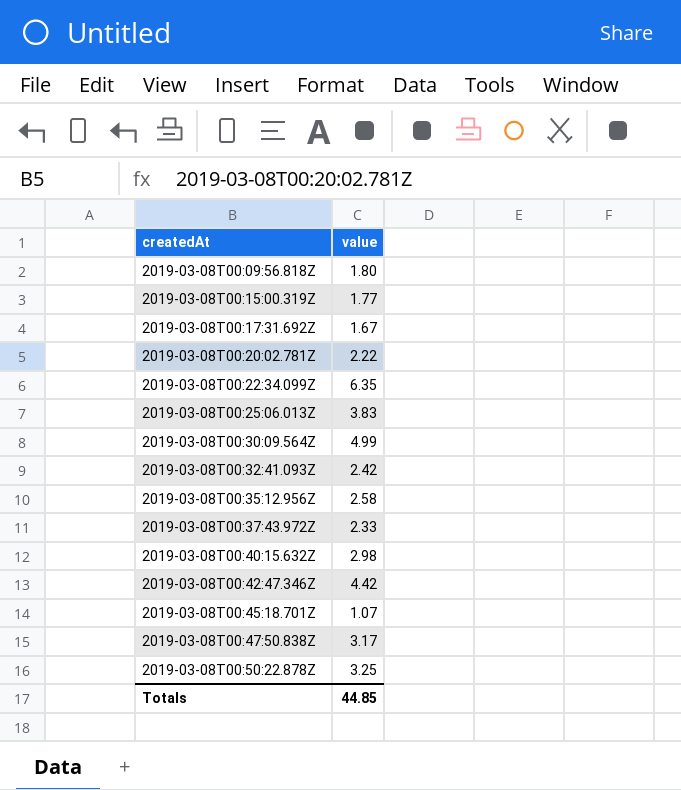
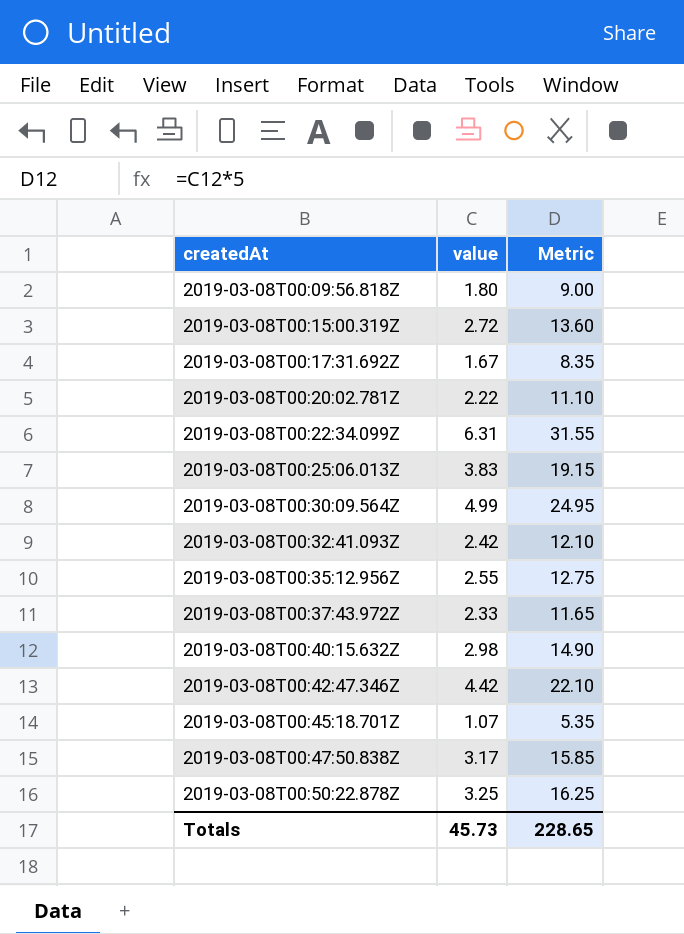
column Metric | formula: none -> [value] * 5
2019-03-08T00:15:00.319Z | value: 1.77 -> 2.72
2019-03-08T00:22:34.099Z | value: 6.35 -> 6.31
2019-03-08T00:35:12.956Z | value: 2.58 -> 2.55
Totals | value: 44.85 -> 45.73

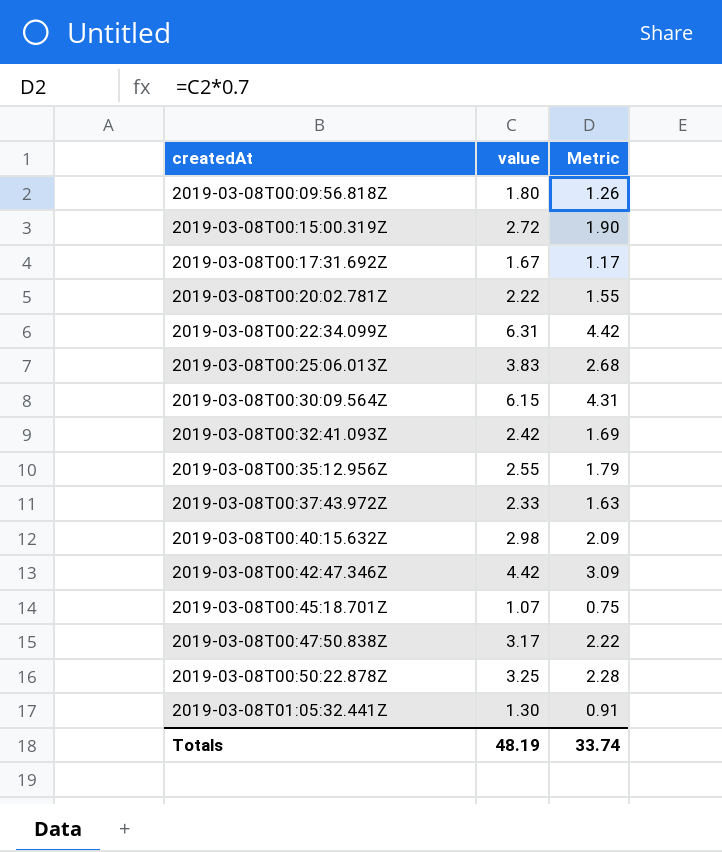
column Metric | formula: [value] * 5 -> [value] * 0.7
2019-03-08T00:30:09.564Z | value: 4.99 -> 6.15
row 2019-03-08T01:05:32.441Z: none -> 1.30 | 0.91
Totals | value: 45.73 -> 48.19
Totals | Metric: 228.65 -> 33.74

